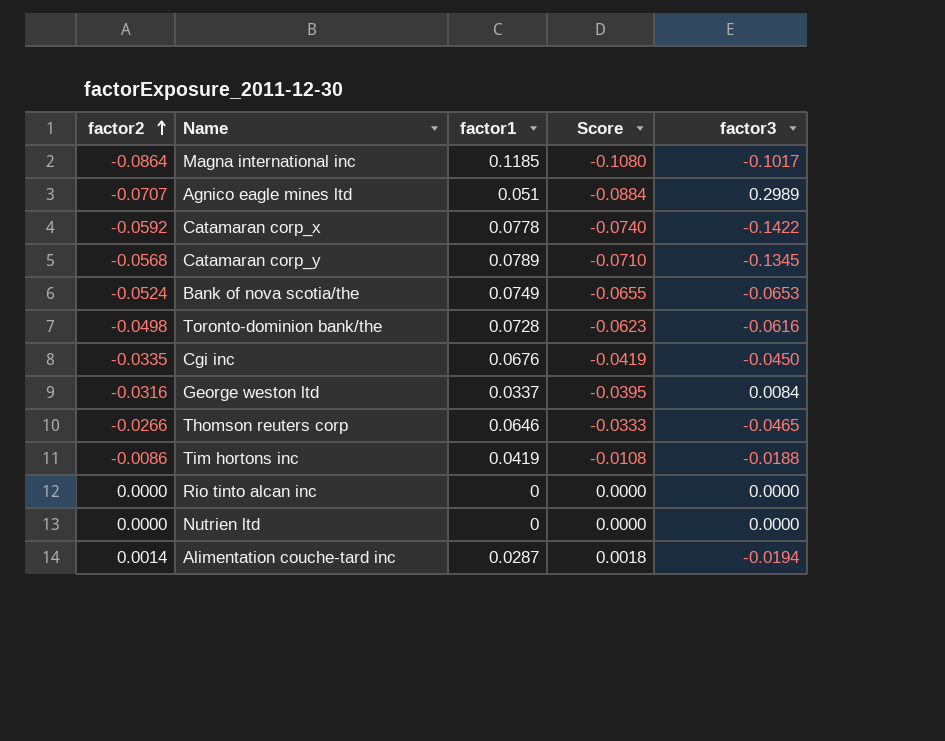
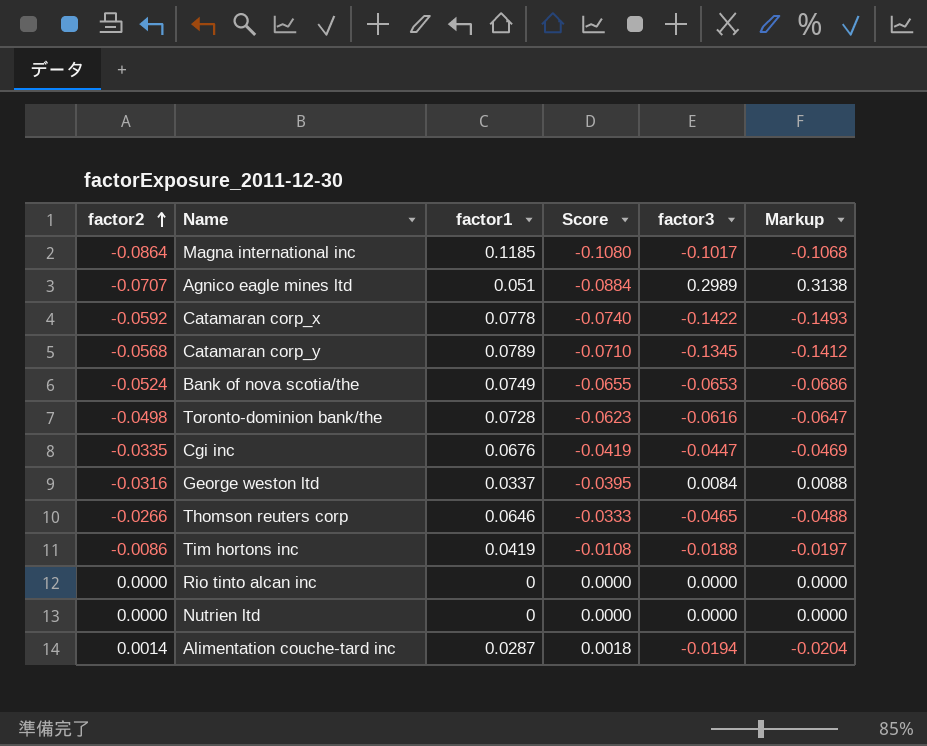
column Markup | formula: none -> [factor3] * 1.05
Cgi inc | factor3: -0.0450 -> -0.0447

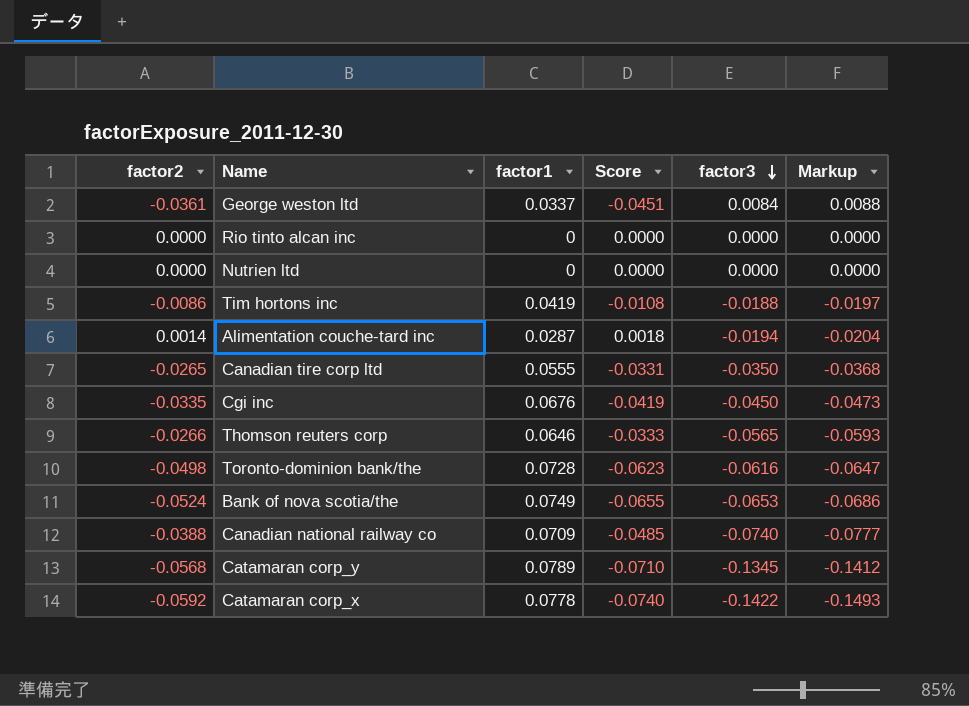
row order: factor2 ascending -> factor3 descending
row Magna international inc: -0.0864 | 0.1185 | -0.1080 | -0.1017 | -0.1068 -> none
row Agnico eagle mines ltd: -0.0707 | 0.051 | -0.0884 | 0.2989 | 0.3138 -> none
George weston ltd | factor2: -0.0316 -> -0.0361
George weston ltd | Score: -0.0395 -> -0.0451
row Canadian tire corp ltd: none -> -0.0265 | 0.0555 | -0.0331 | -0.0350 | -0.0368
Cgi inc | factor3: -0.0447 -> -0.0450
Cgi inc | Markup: -0.0469 -> -0.0473
Thomson reuters corp | factor3: -0.0465 -> -0.0565
Thomson reuters corp | Markup: -0.0488 -> -0.0593
row Canadian national railway co: none -> -0.0388 | 0.0709 | -0.0485 | -0.0740 | -0.0777

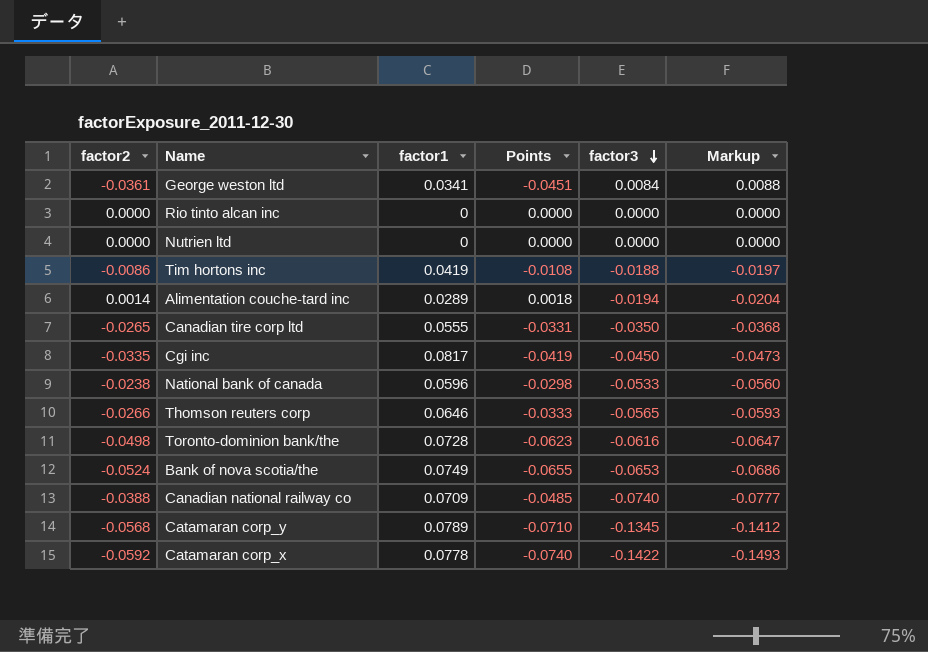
column name: Score -> Points
George weston ltd | factor1: 0.0337 -> 0.0341
Alimentation couche-tard inc | factor1: 0.0287 -> 0.0289
Cgi inc | factor1: 0.0676 -> 0.0817
row National bank of canada: none -> -0.0238 | 0.0596 | -0.0298 | -0.0533 | -0.0560

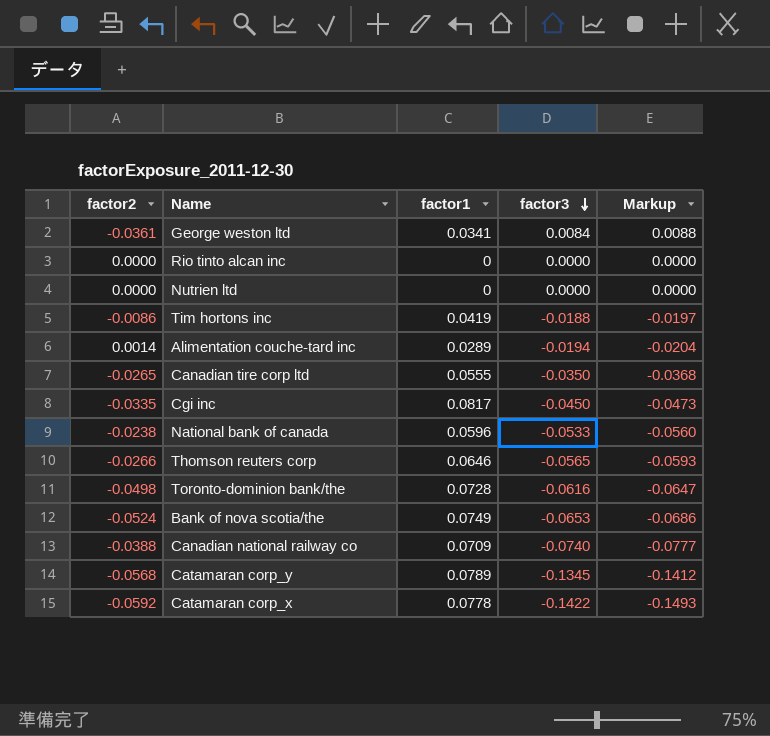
column Points | formula: [factor2] * 1.25 -> none

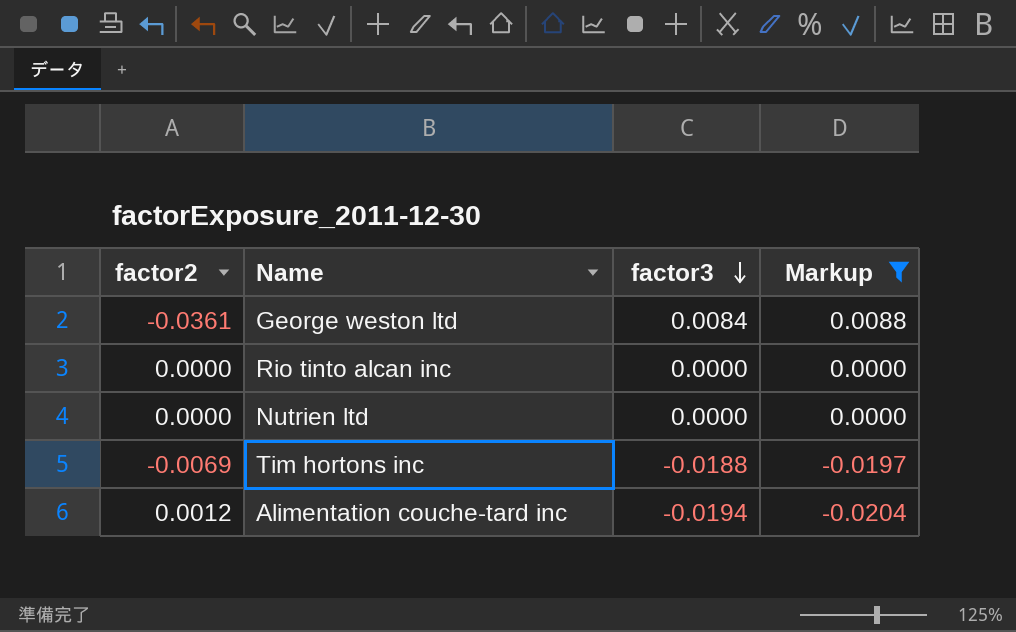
filter: none -> Markup >= -0.0204
column factor1 | position: 3 -> none
Tim hortons inc | factor2: -0.0086 -> -0.0069
Alimentation couche-tard inc | factor2: 0.0014 -> 0.0012

